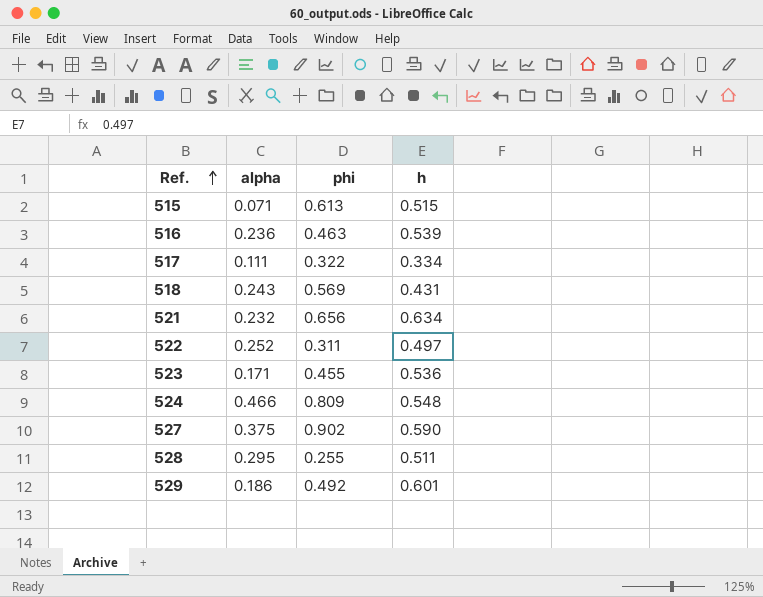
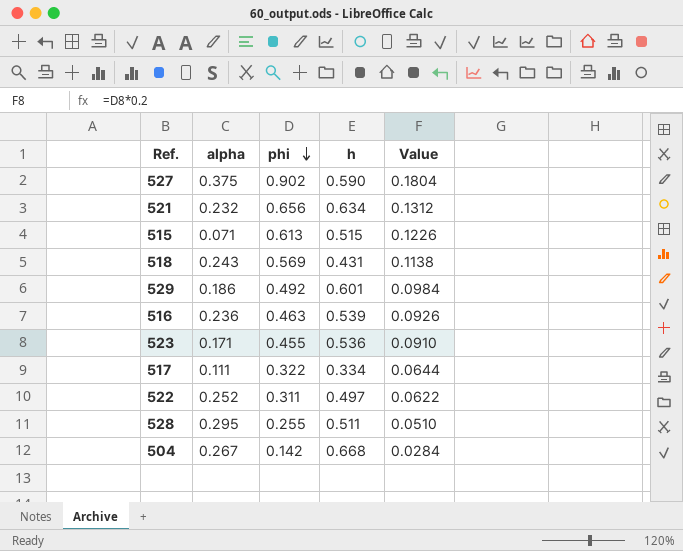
row order: Ref. ascending -> phi descending
column Value | formula: none -> [phi] * 0.2
row 524: 0.466 | 0.809 | 0.548 -> none
row 504: none -> 0.267 | 0.142 | 0.668 | 0.0284

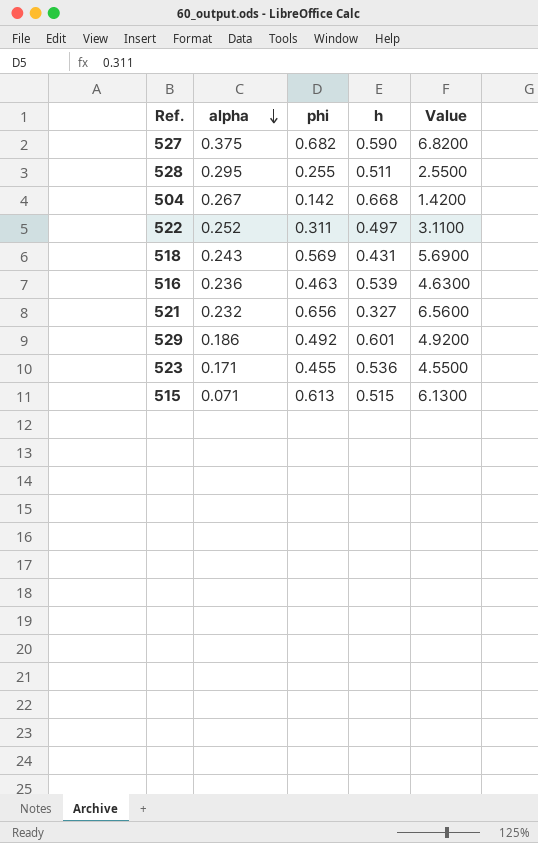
row order: phi descending -> alpha descending
column Value | formula: [phi] * 0.2 -> [phi] * 10
row 517: 0.111 | 0.322 | 0.334 | 0.0644 -> none
527 | phi: 0.902 -> 0.682
521 | h: 0.634 -> 0.327

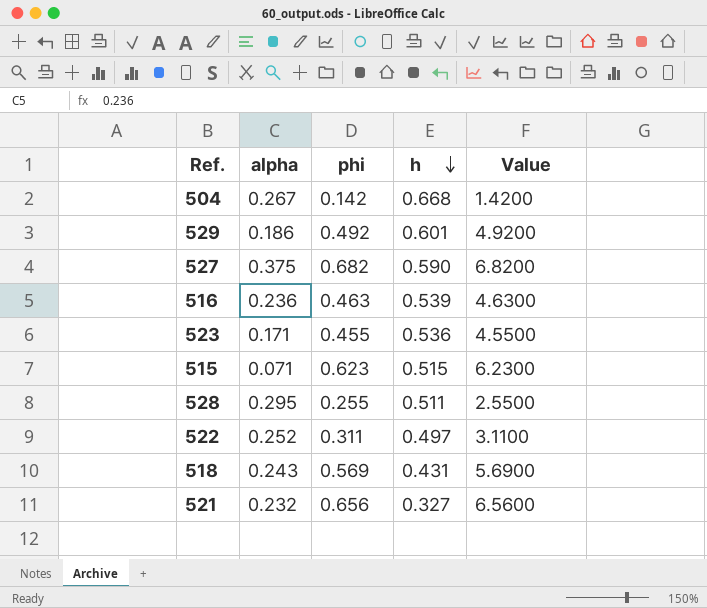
row order: alpha descending -> h descending
515 | phi: 0.613 -> 0.623
515 | Value: 6.1300 -> 6.2300

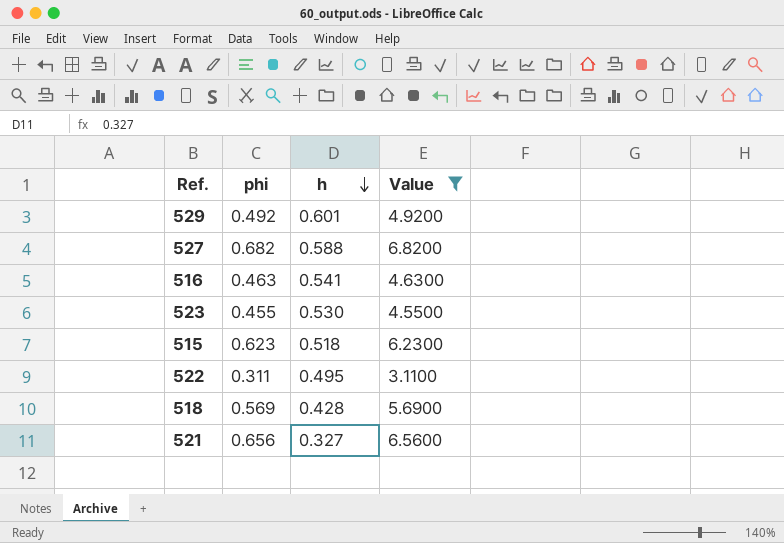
filter: none -> Value >= 3.1100
column alpha | position: 2 -> none
527 | h: 0.590 -> 0.588
516 | h: 0.539 -> 0.541
523 | h: 0.536 -> 0.530
515 | h: 0.515 -> 0.518
522 | h: 0.497 -> 0.495
518 | h: 0.431 -> 0.428

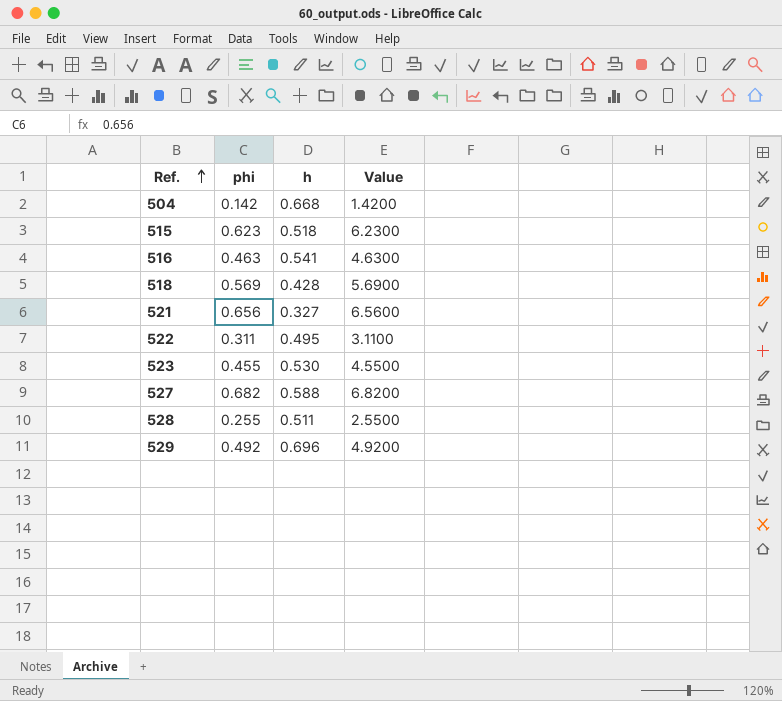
filter: Value >= 3.1100 -> none
row order: h descending -> Ref. ascending
529 | h: 0.601 -> 0.696

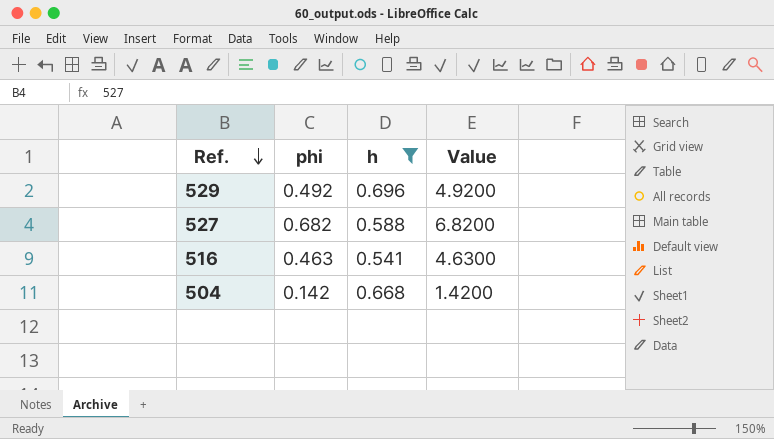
filter: none -> h >= 0.541
row order: Ref. ascending -> Ref. descending

